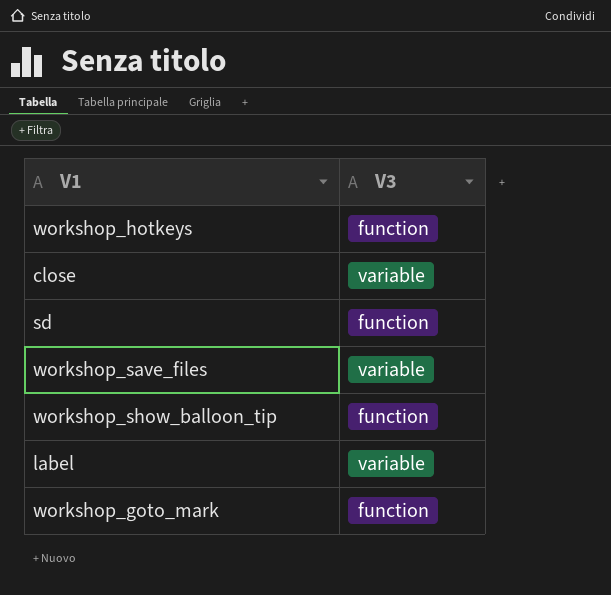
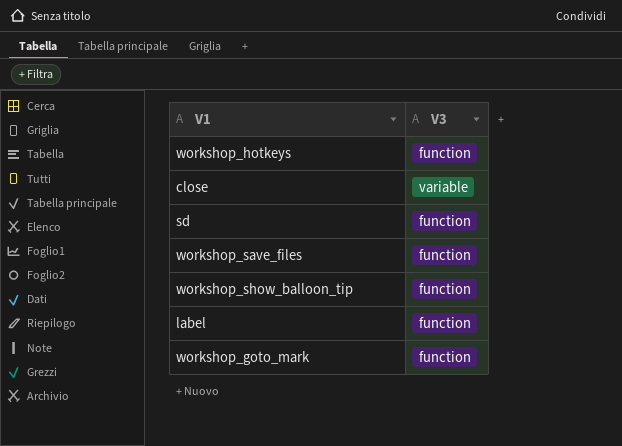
workshop_save_files | V3: variable -> function
label | V3: variable -> function

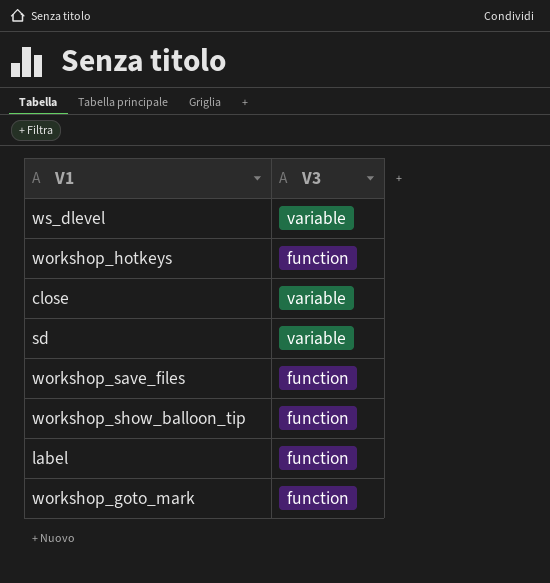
row ws_dlevel: none -> variable
sd | V3: function -> variable

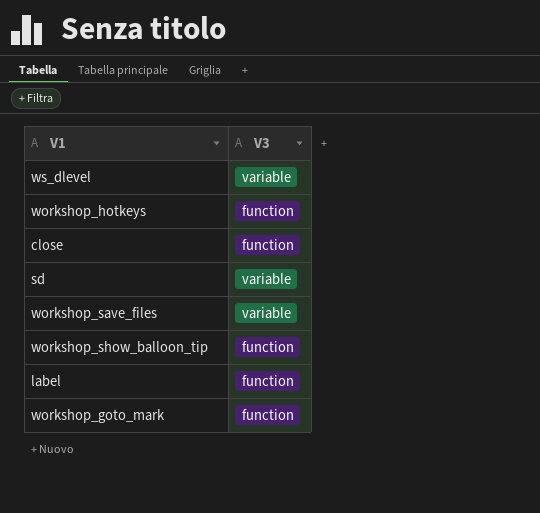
close | V3: variable -> function
workshop_save_files | V3: function -> variable

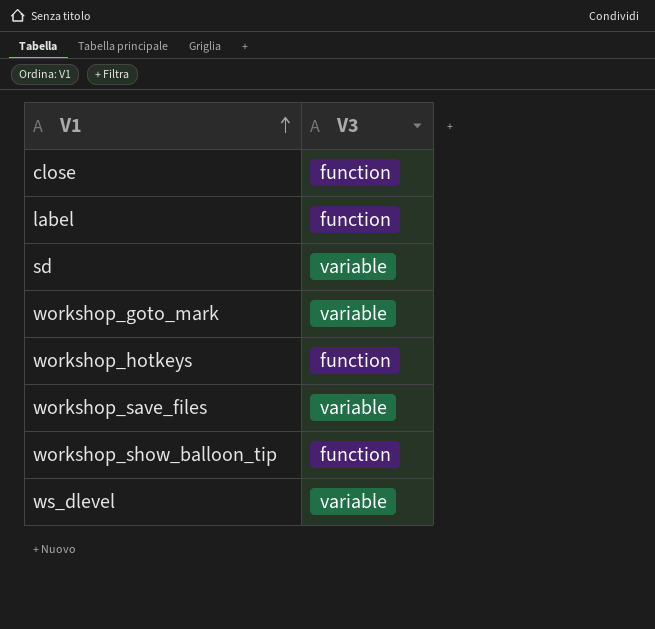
row order: none -> V1 ascending
workshop_goto_mark | V3: function -> variable

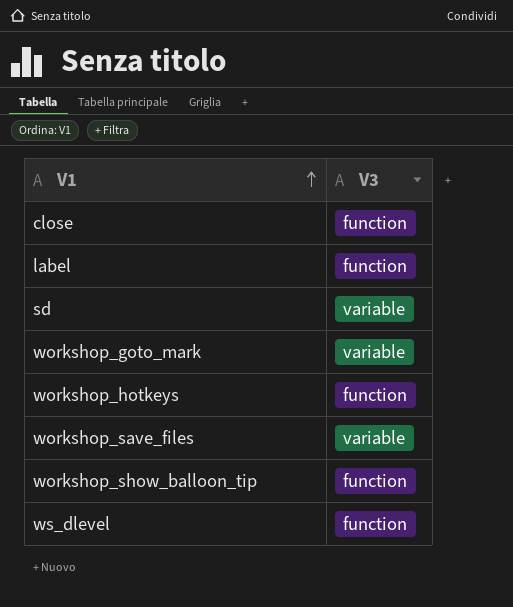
ws_dlevel | V3: variable -> function

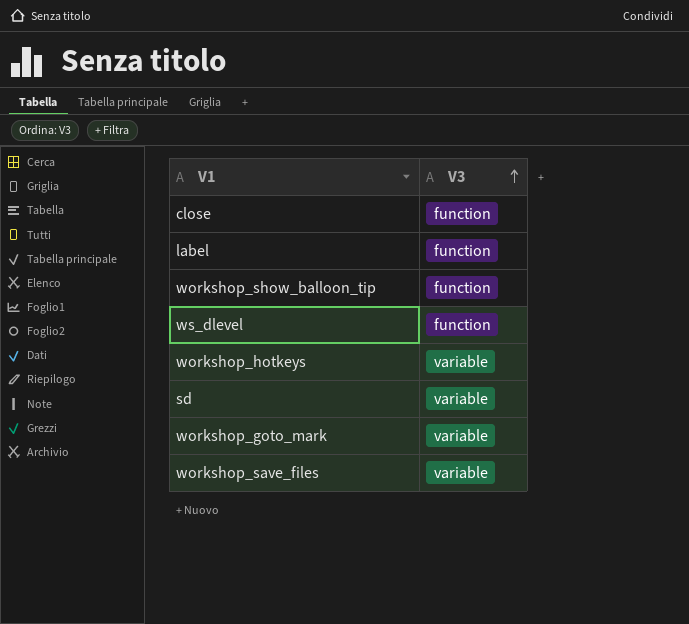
row order: V1 ascending -> V3 ascending
workshop_hotkeys | V3: function -> variable

